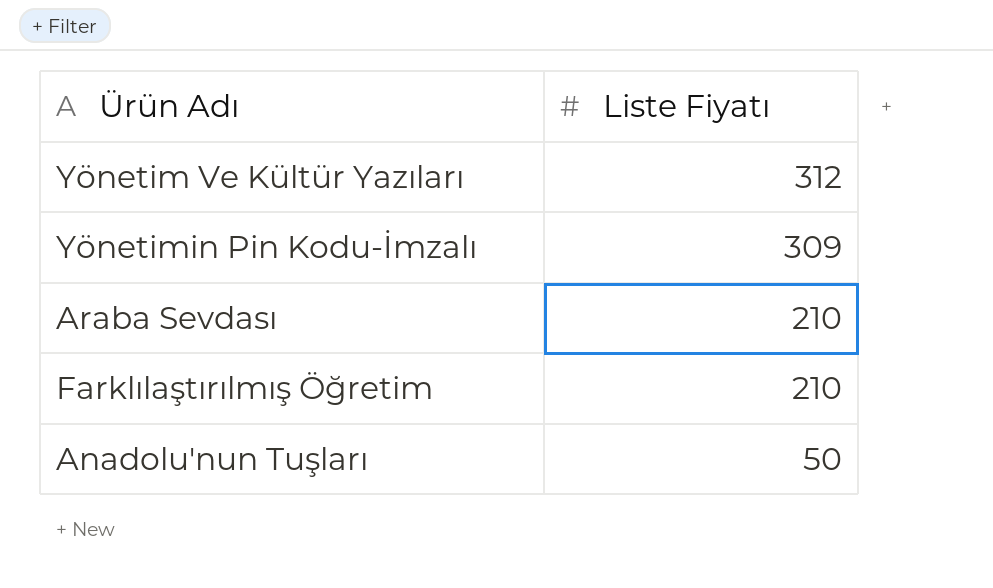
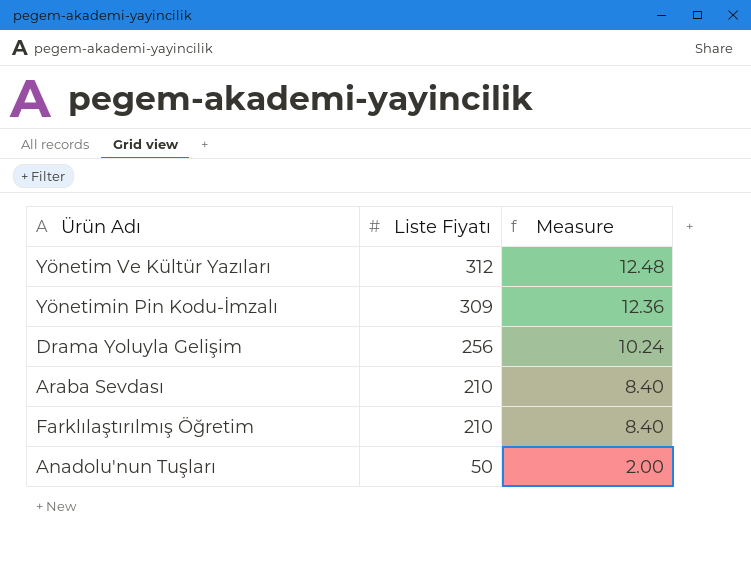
column Measure | formula: none -> [Liste Fiyatı] * 0.04
row Drama Yoluyla Gelişim: none -> 256 | 10.24

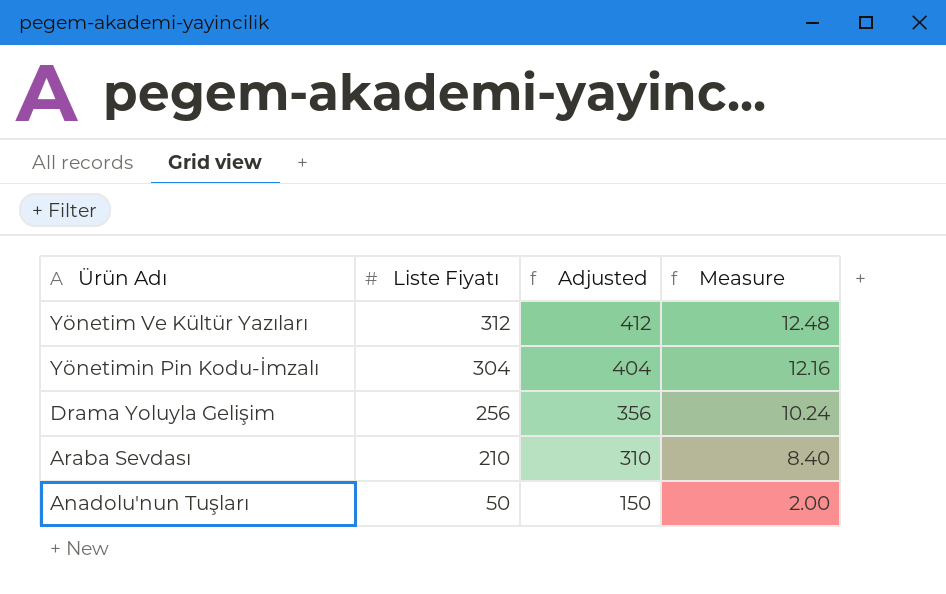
column Adjusted | formula: none -> [Liste Fiyatı] + 100
row Farklılaştırılmış Öğretim: 210 | 8.40 -> none
Yönetimin Pin Kodu-İmzalı | Liste Fiyatı: 309 -> 304
Yönetimin Pin Kodu-İmzalı | Measure: 12.36 -> 12.16

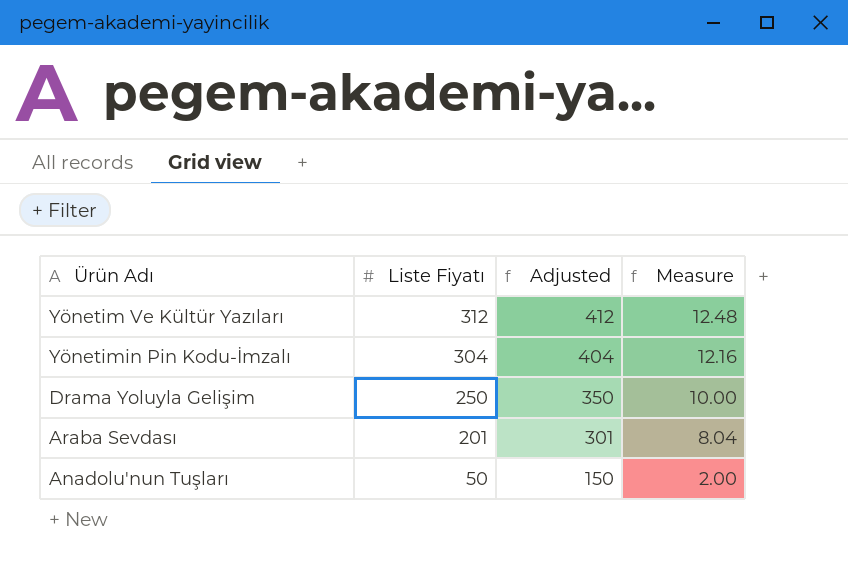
Drama Yoluyla Gelişim | Liste Fiyatı: 256 -> 250
Drama Yoluyla Gelişim | Adjusted: 356 -> 350
Drama Yoluyla Gelişim | Measure: 10.24 -> 10.00
Araba Sevdası | Liste Fiyatı: 210 -> 201
Araba Sevdası | Adjusted: 310 -> 301
Araba Sevdası | Measure: 8.40 -> 8.04

